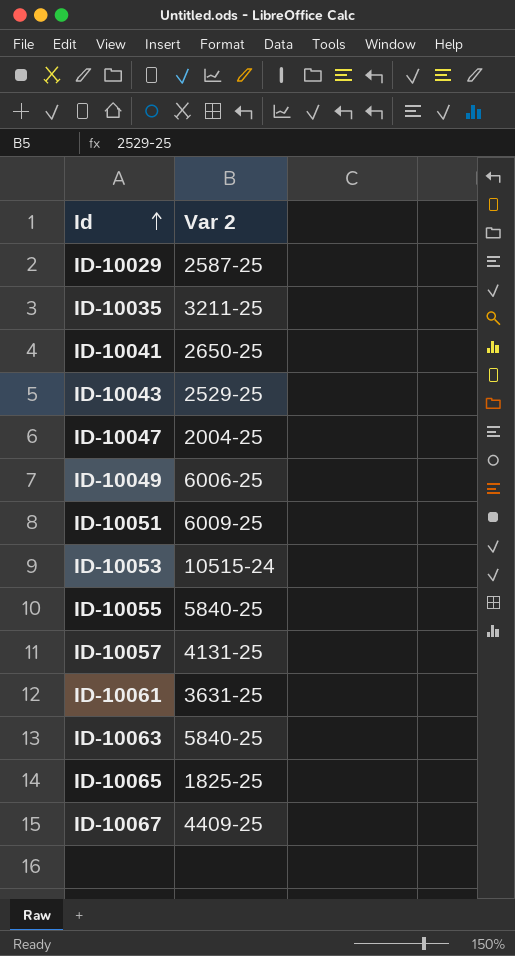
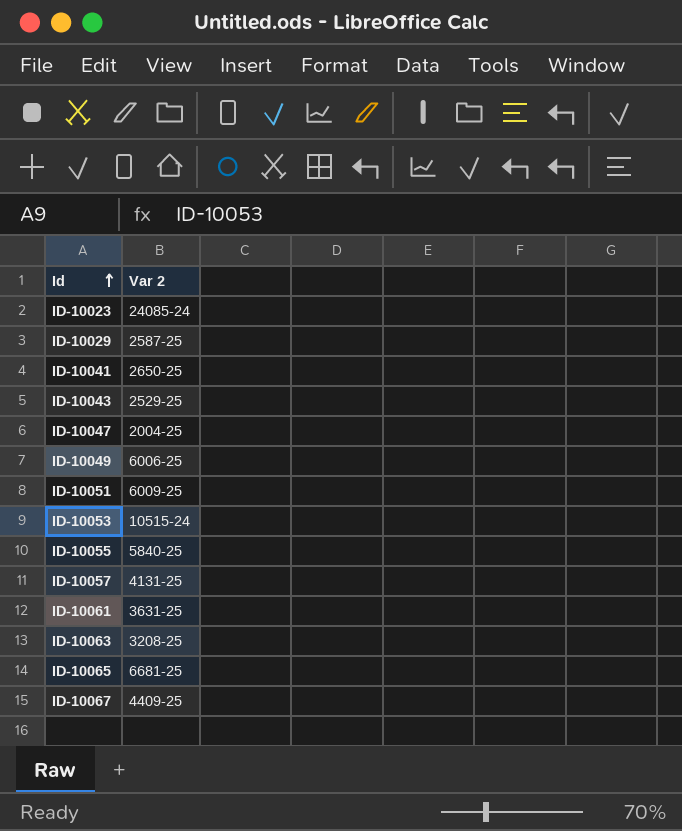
row ID-10035: 3211-25 -> none
row ID-10023: none -> 24085-24
ID-10063 | Var 2: 5840-25 -> 3208-25
ID-10065 | Var 2: 1825-25 -> 6681-25

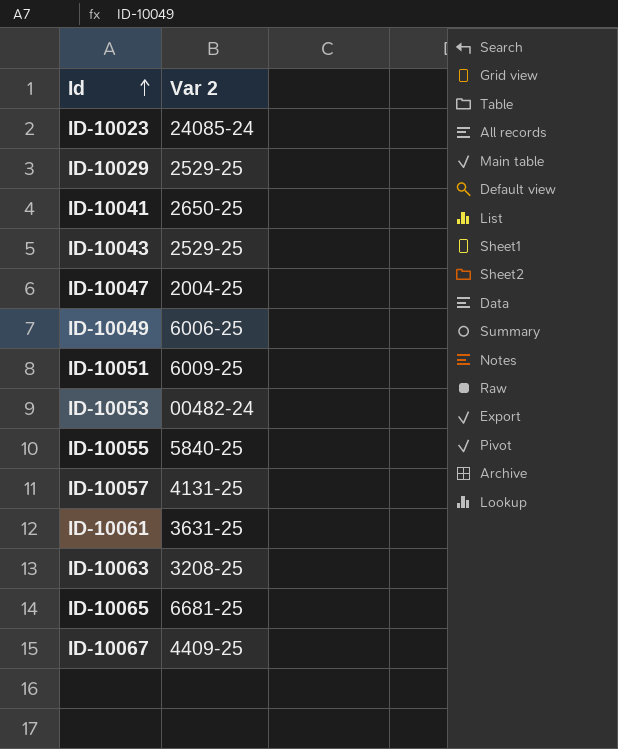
ID-10029 | Var 2: 2587-25 -> 2529-25
ID-10053 | Var 2: 10515-24 -> 00482-24

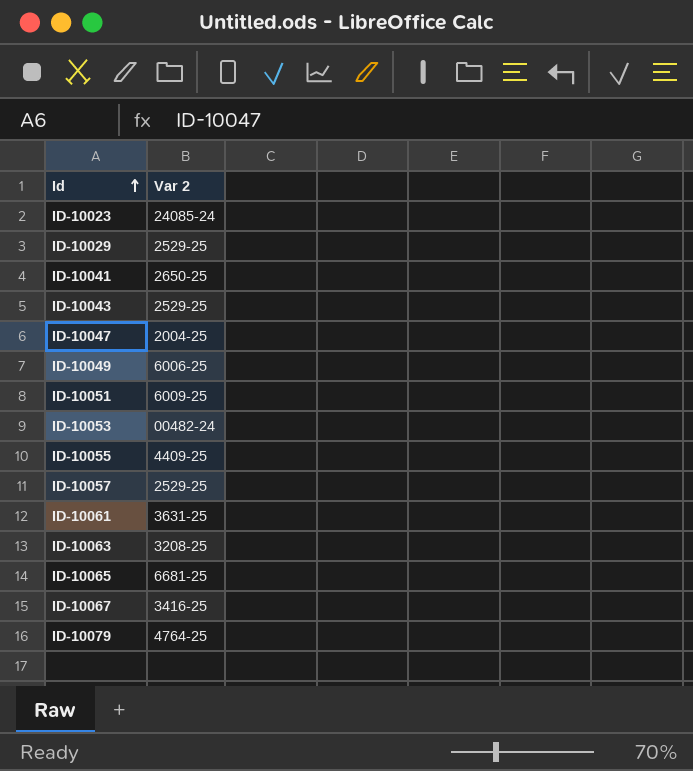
ID-10055 | Var 2: 5840-25 -> 4409-25
ID-10057 | Var 2: 4131-25 -> 2529-25
ID-10067 | Var 2: 4409-25 -> 3416-25
row ID-10079: none -> 4764-25

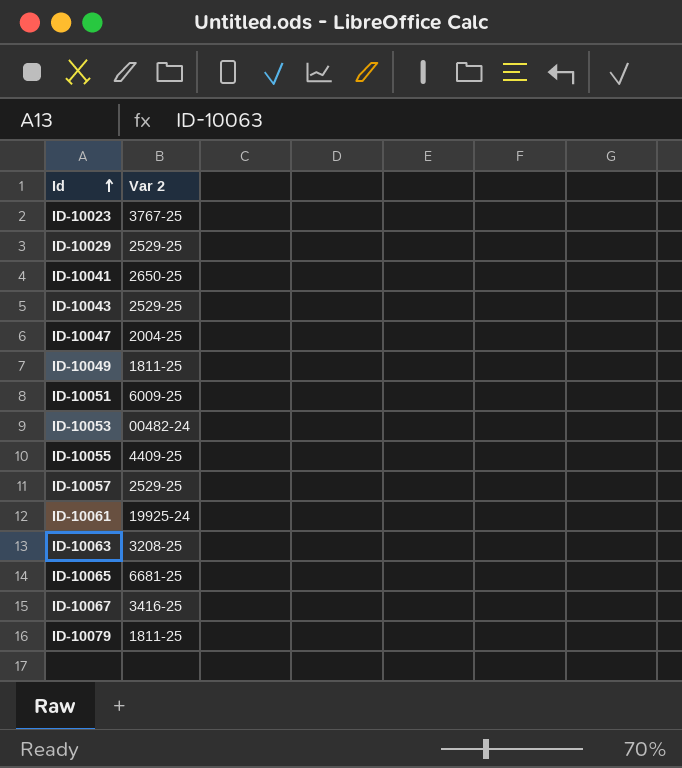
ID-10023 | Var 2: 24085-24 -> 3767-25
ID-10049 | Var 2: 6006-25 -> 1811-25
ID-10061 | Var 2: 3631-25 -> 19925-24
ID-10079 | Var 2: 4764-25 -> 1811-25

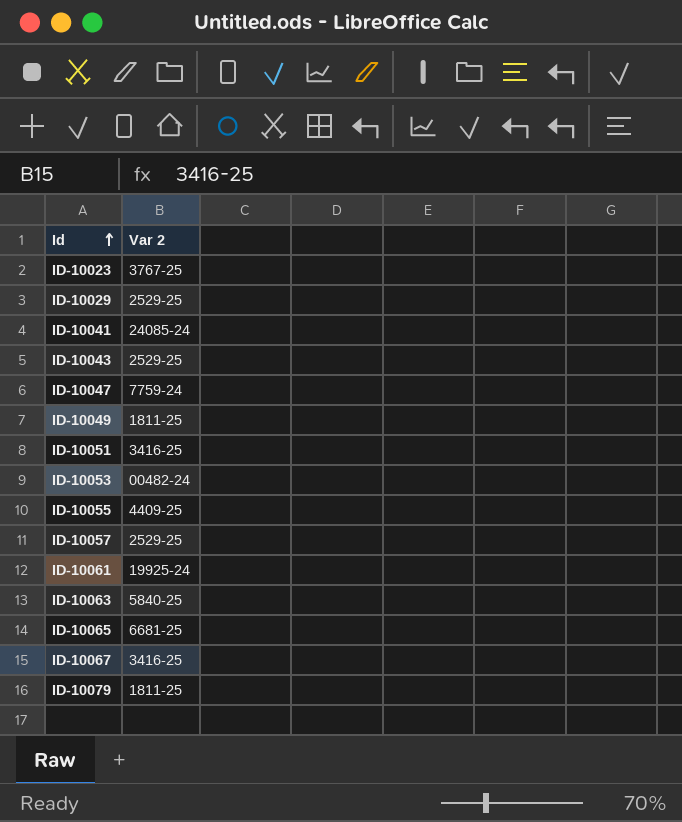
ID-10041 | Var 2: 2650-25 -> 24085-24
ID-10047 | Var 2: 2004-25 -> 7759-24
ID-10051 | Var 2: 6009-25 -> 3416-25
ID-10063 | Var 2: 3208-25 -> 5840-25

